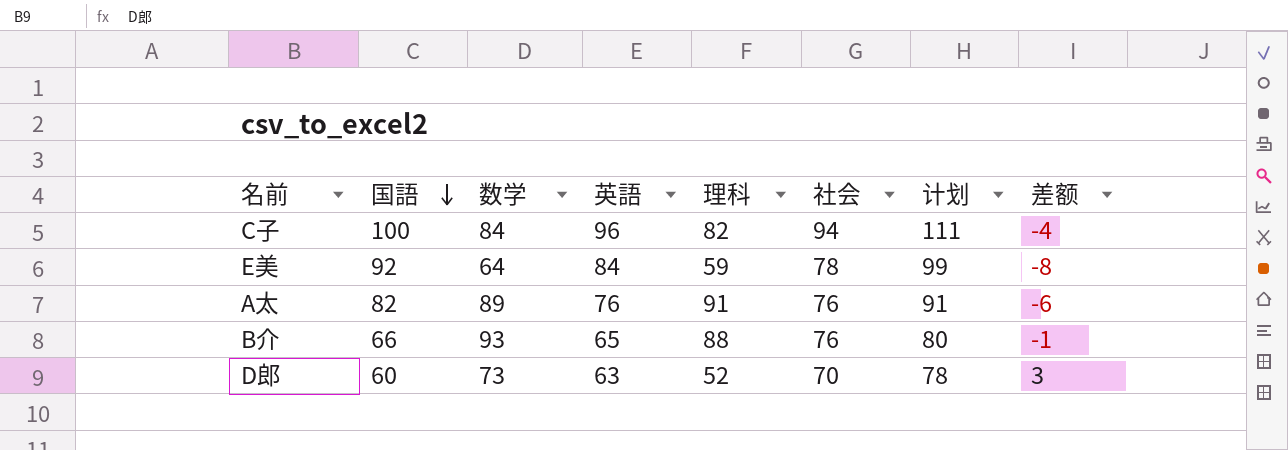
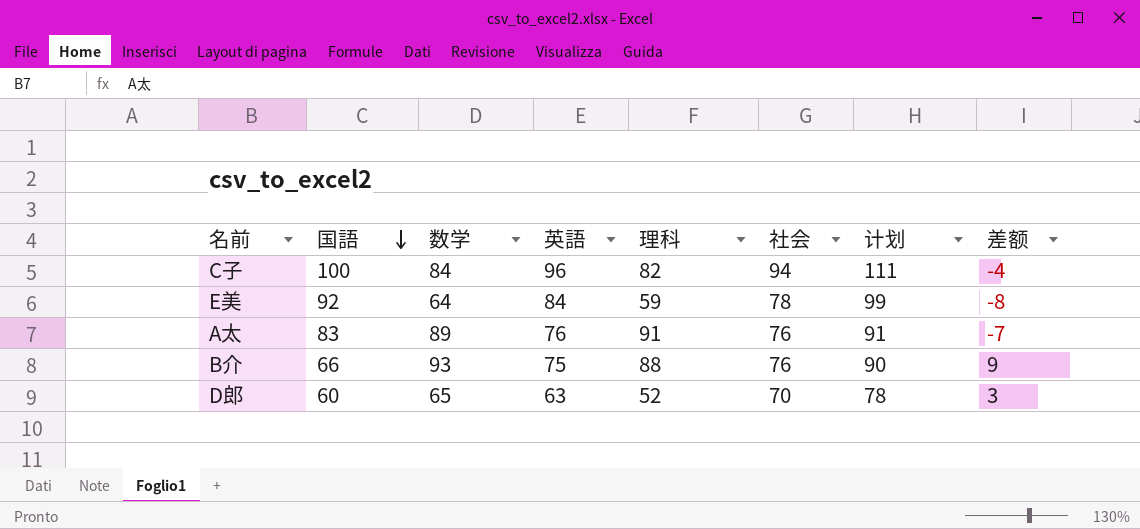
A太 | 国語: 82 -> 83
A太 | 差额: -6 -> -7
B介 | 英語: 65 -> 75
B介 | 计划: 80 -> 90
B介 | 差额: -1 -> 9
D郎 | 数学: 73 -> 65

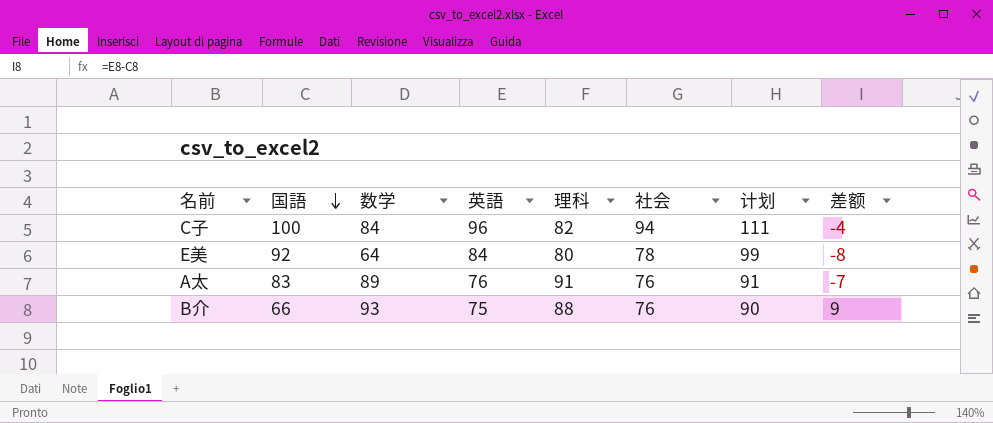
row D郎: 60 | 65 | 63 | 52 | 70 | 78 | 3 -> none
E美 | 理科: 59 -> 80

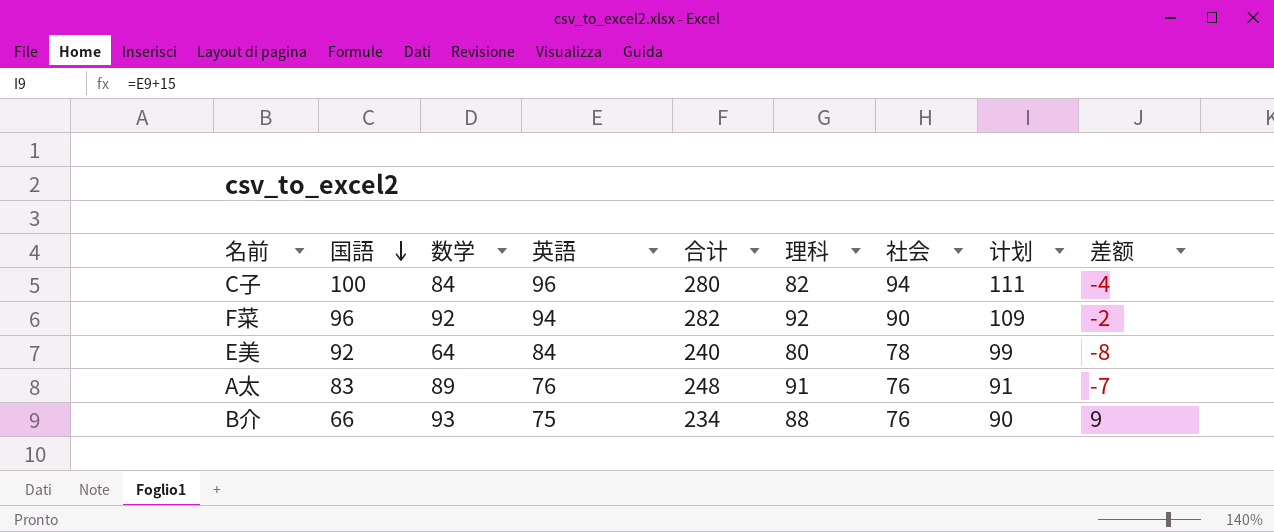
column 合计 | formula: none -> [国語] + [数学] + [英語]
row F菜: none -> 96 | 92 | 94 | 282 | 92 | 90 | 109 | -2

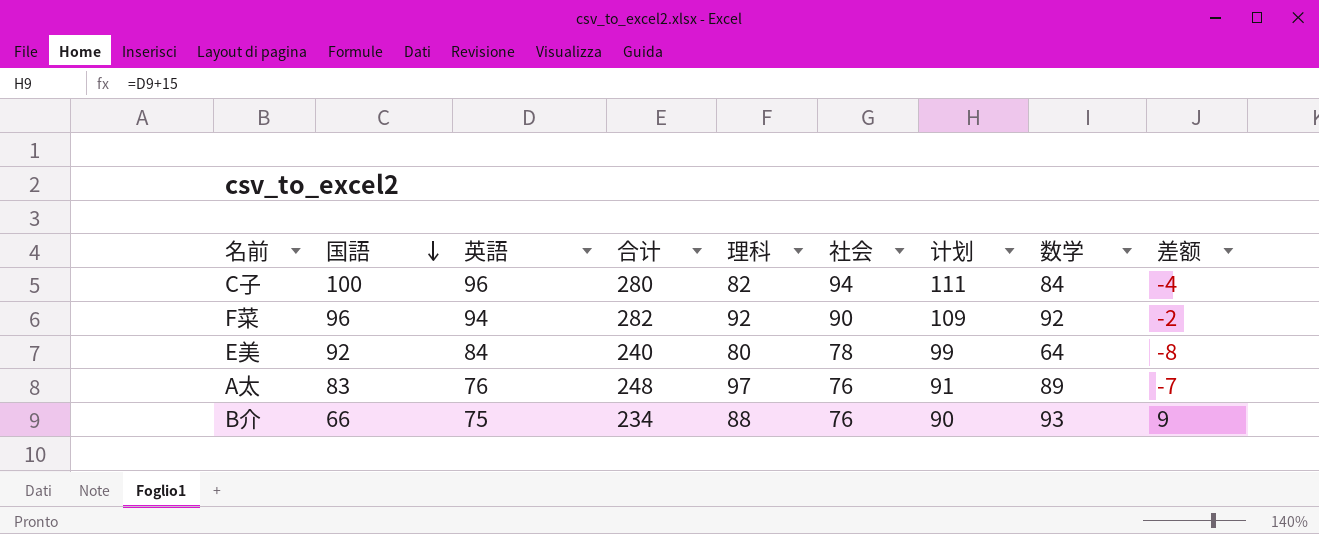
column 数学 | position: 3 -> 8
A太 | 理科: 91 -> 97

